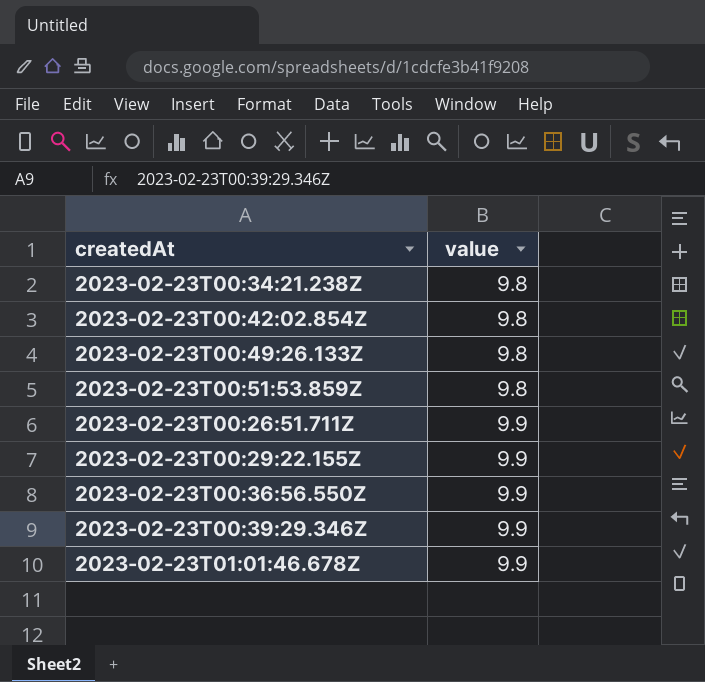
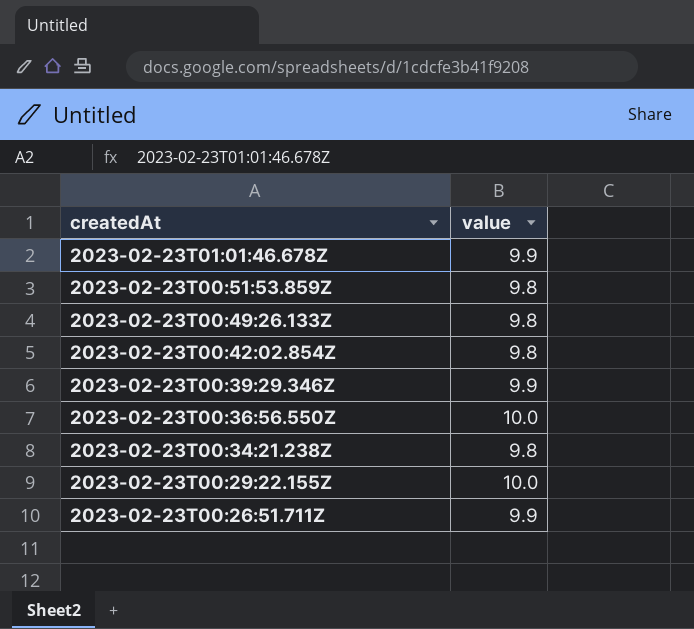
row order: value ascending -> createdAt descending
2023-02-23T00:36:56.550Z | value: 9.9 -> 10.0
2023-02-23T00:29:22.155Z | value: 9.9 -> 10.0

